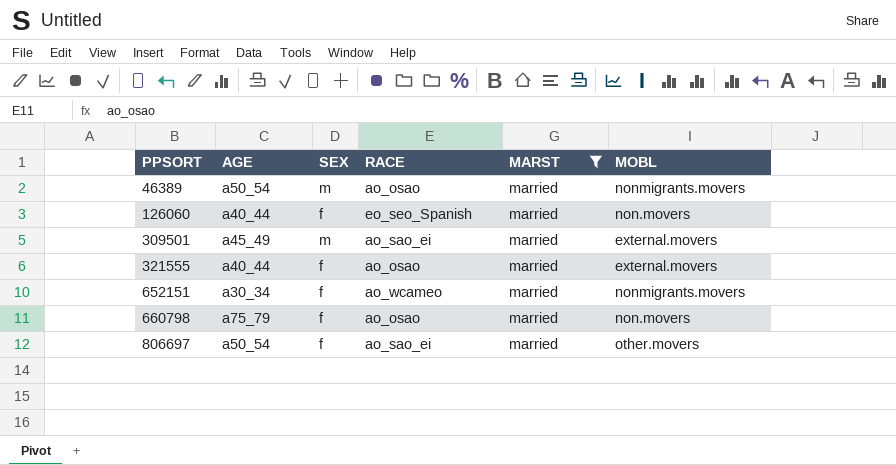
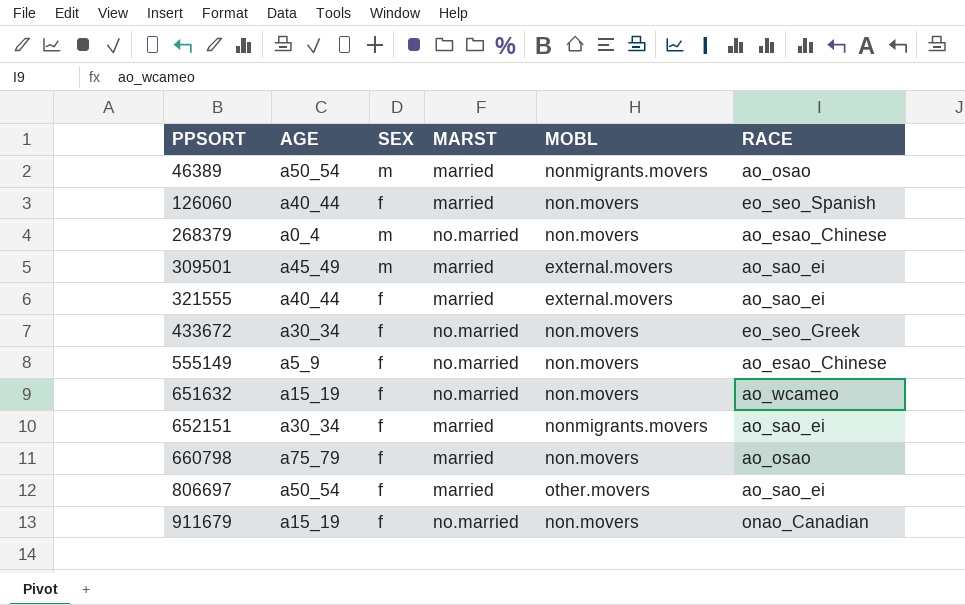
filter: MARST = married -> none
column RACE | position: 4 -> 6
321555 | RACE: ao_osao -> ao_sao_ei
652151 | RACE: ao_wcameo -> ao_sao_ei

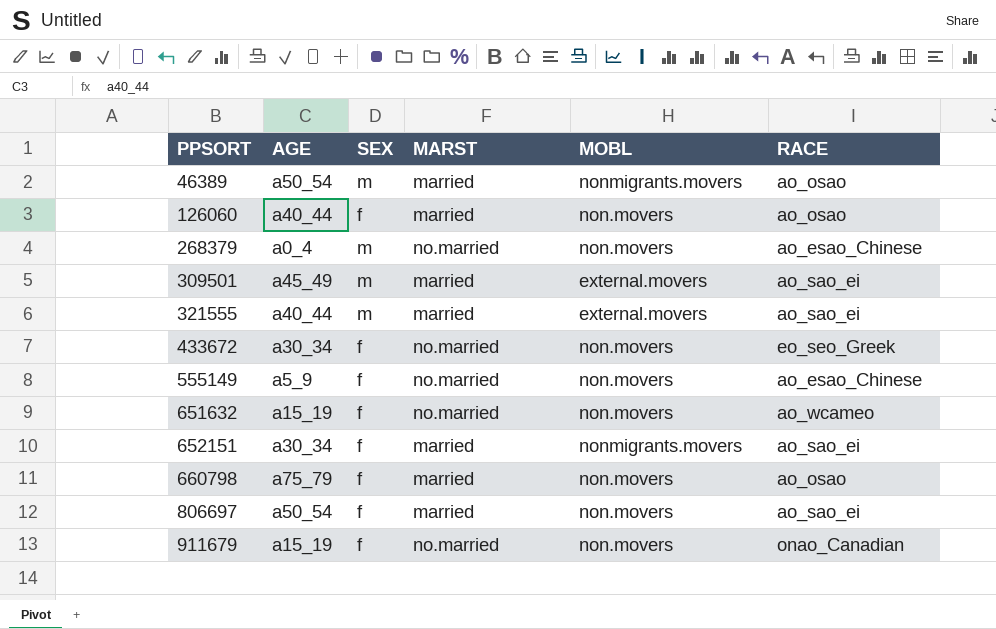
126060 | RACE: eo_seo_Spanish -> ao_osao
321555 | SEX: f -> m
806697 | MOBL: other.movers -> non.movers

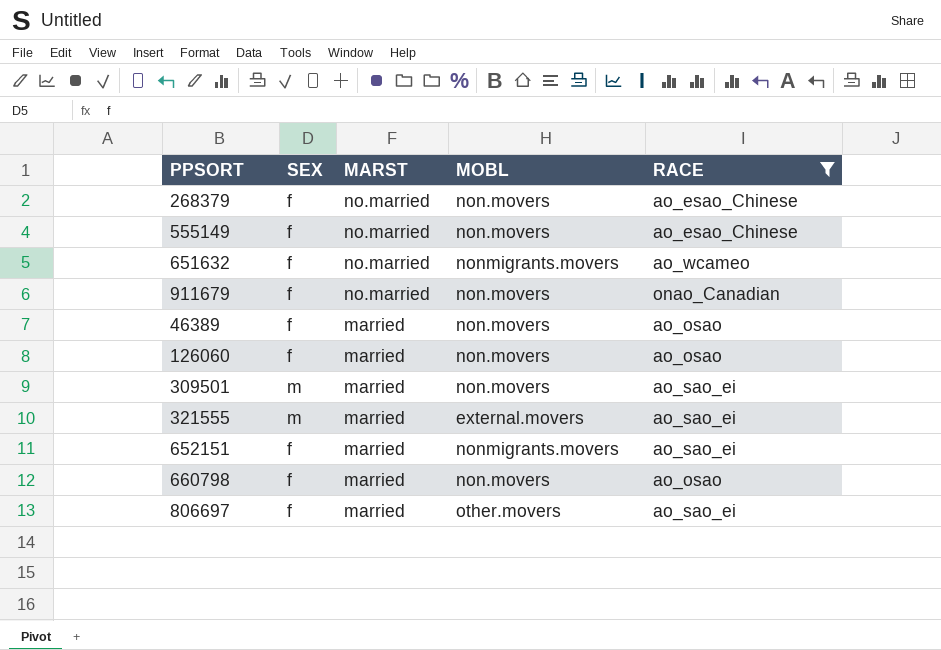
filter: none -> RACE != eo_seo_Greek
row order: PPSORT ascending -> MARST descending
column AGE | position: 2 -> none
268379 | SEX: m -> f
651632 | MOBL: non.movers -> nonmigrants.movers
46389 | SEX: m -> f
46389 | MOBL: nonmigrants.movers -> non.movers
309501 | MOBL: external.movers -> non.movers
806697 | MOBL: non.movers -> other.movers

